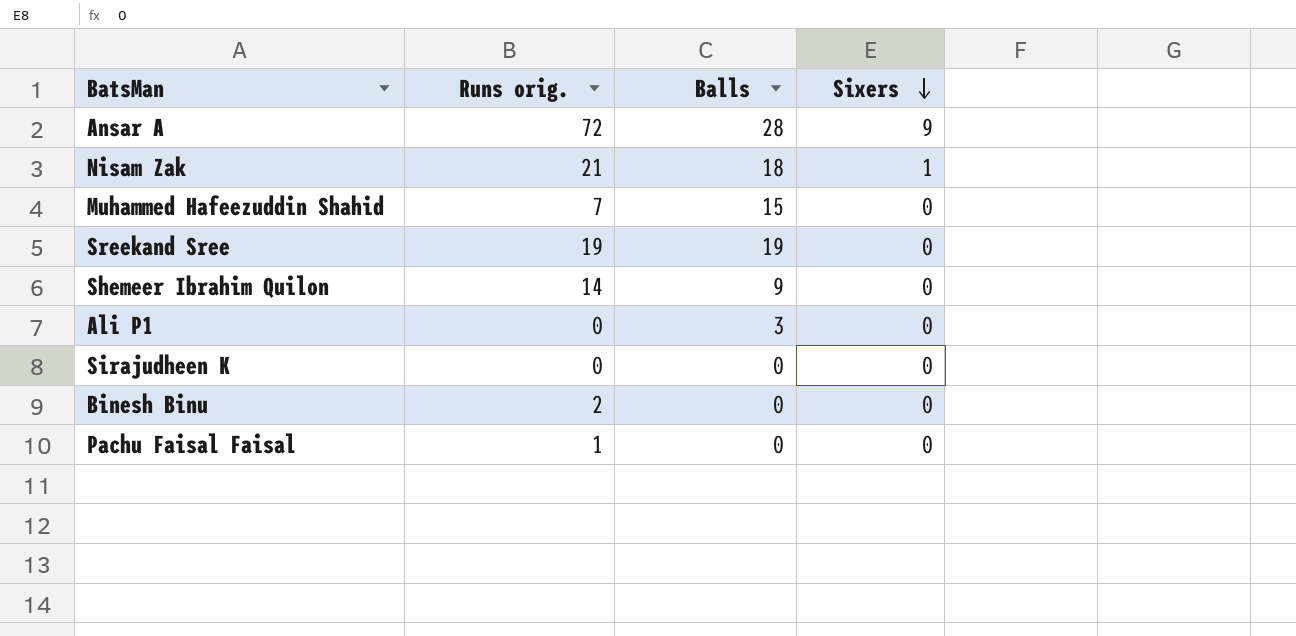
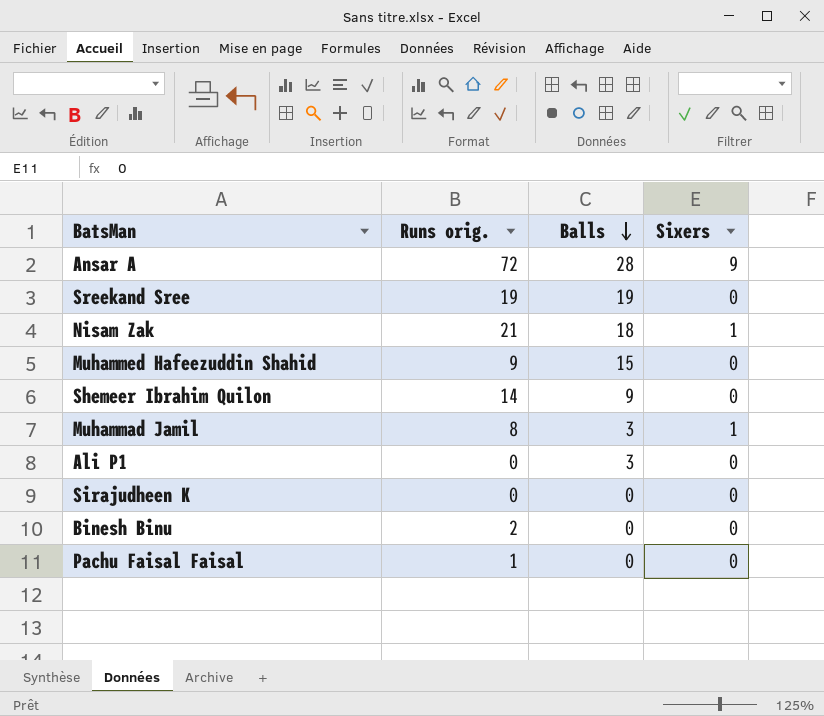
row order: Sixers descending -> Balls descending
Muhammed Hafeezuddin Shahid | Runs orig.: 7 -> 9
row Muhammad Jamil: none -> 8 | 3 | 1

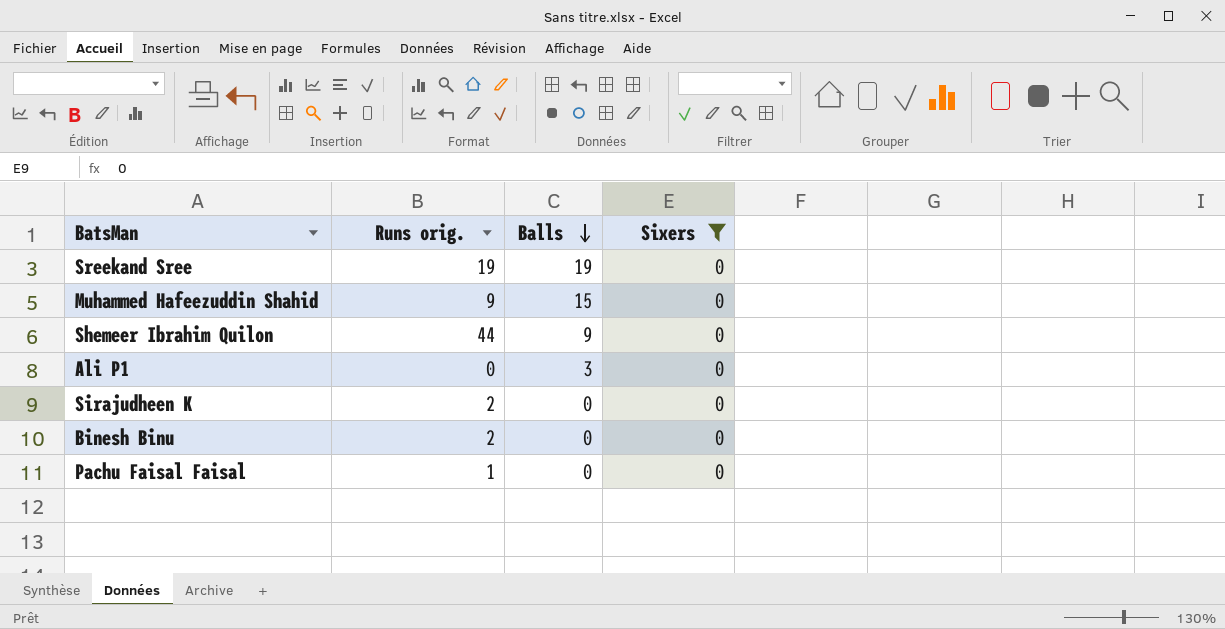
filter: none -> Sixers = 0
Shemeer Ibrahim Quilon | Runs orig.: 14 -> 44
Sirajudheen K | Runs orig.: 0 -> 2

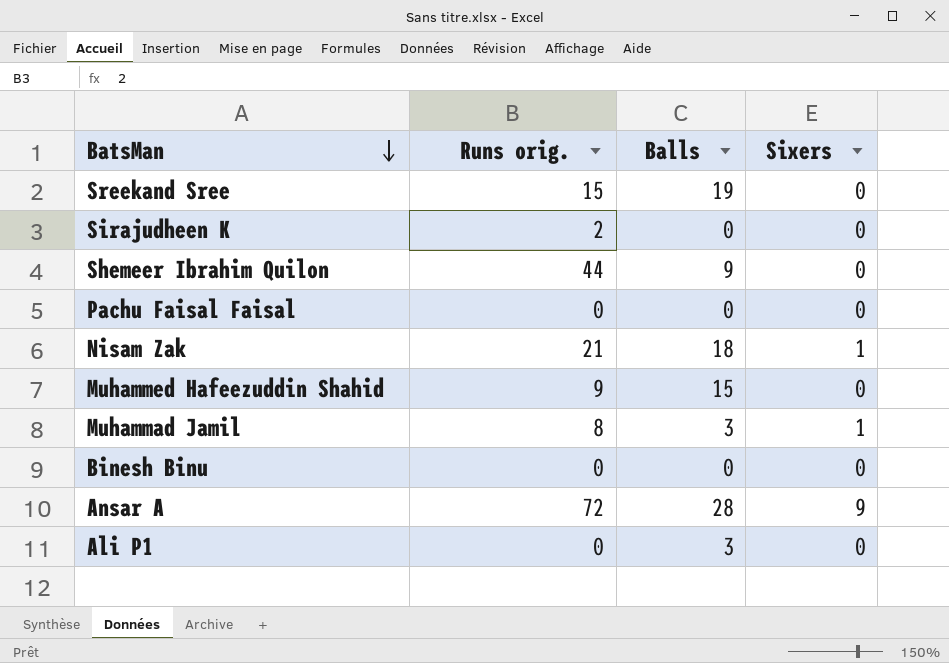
filter: Sixers = 0 -> none
row order: Balls descending -> BatsMan descending
Sreekand Sree | Runs orig.: 19 -> 15
Pachu Faisal Faisal | Runs orig.: 1 -> 0
Binesh Binu | Runs orig.: 2 -> 0

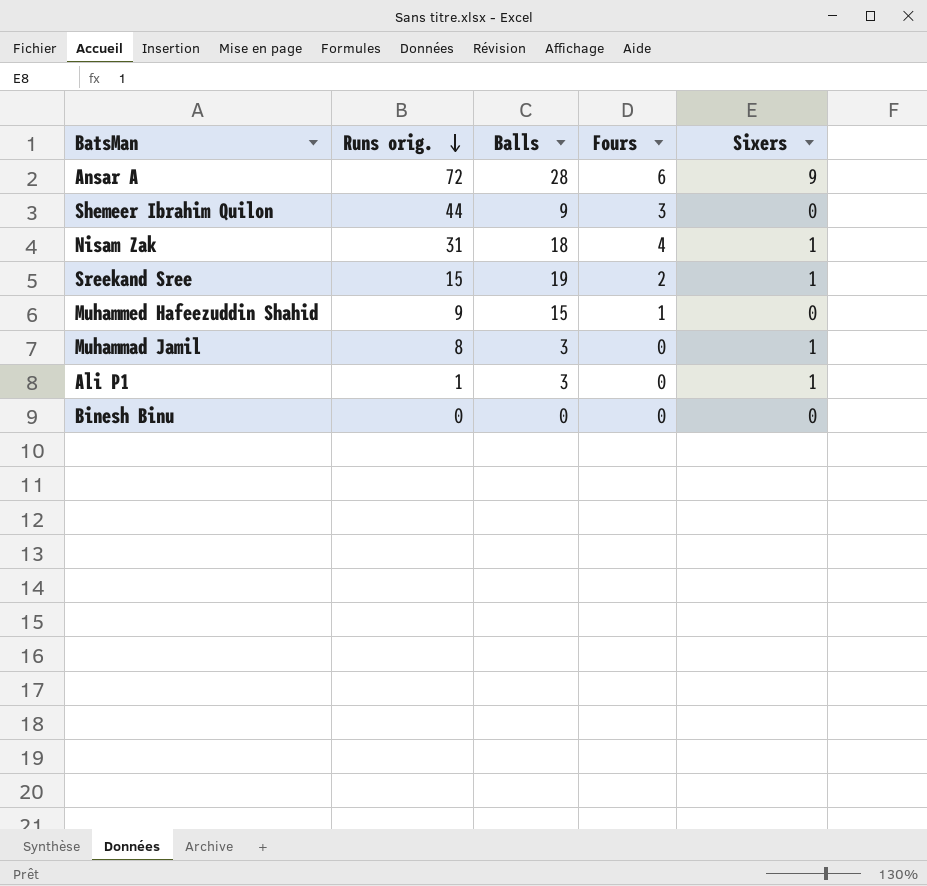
row order: BatsMan descending -> Runs orig. descending
column Fours | position: none -> 4
row Sirajudheen K: 2 | 0 | 0 -> none
row Pachu Faisal Faisal: 0 | 0 | 0 -> none
Nisam Zak | Runs orig.: 21 -> 31
Sreekand Sree | Sixers: 0 -> 1
Ali P1 | Runs orig.: 0 -> 1
Ali P1 | Sixers: 0 -> 1

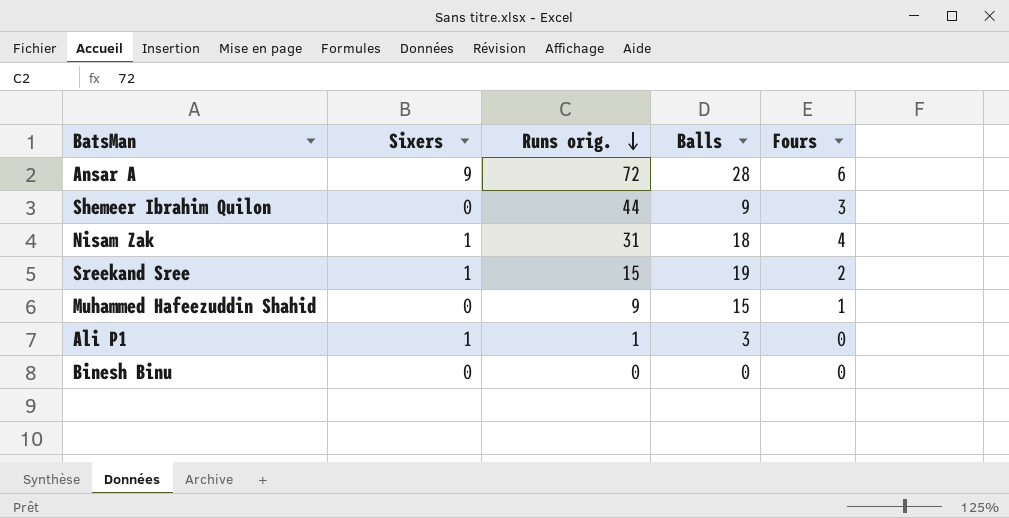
column Sixers | position: 5 -> 2
row Muhammad Jamil: 8 | 3 | 0 | 1 -> none

